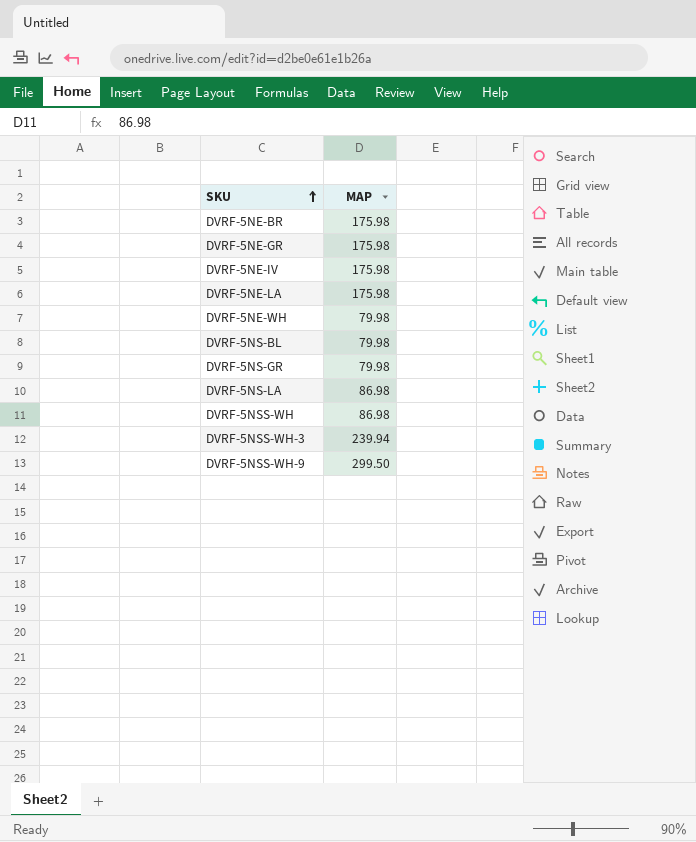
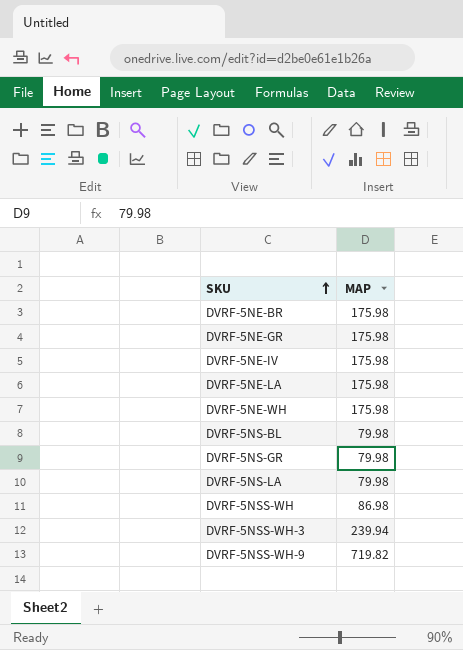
DVRF-5NE-WH | MAP: 79.98 -> 175.98
DVRF-5NS-LA | MAP: 86.98 -> 79.98
DVRF-5NSS-WH-9 | MAP: 299.50 -> 719.82

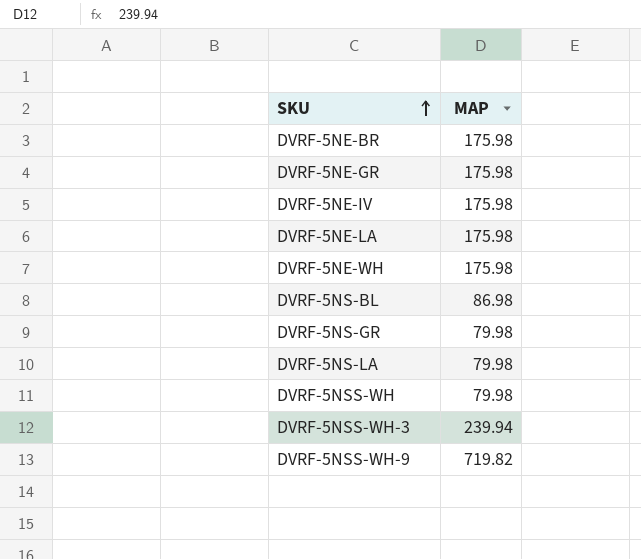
DVRF-5NS-BL | MAP: 79.98 -> 86.98
DVRF-5NSS-WH | MAP: 86.98 -> 79.98

